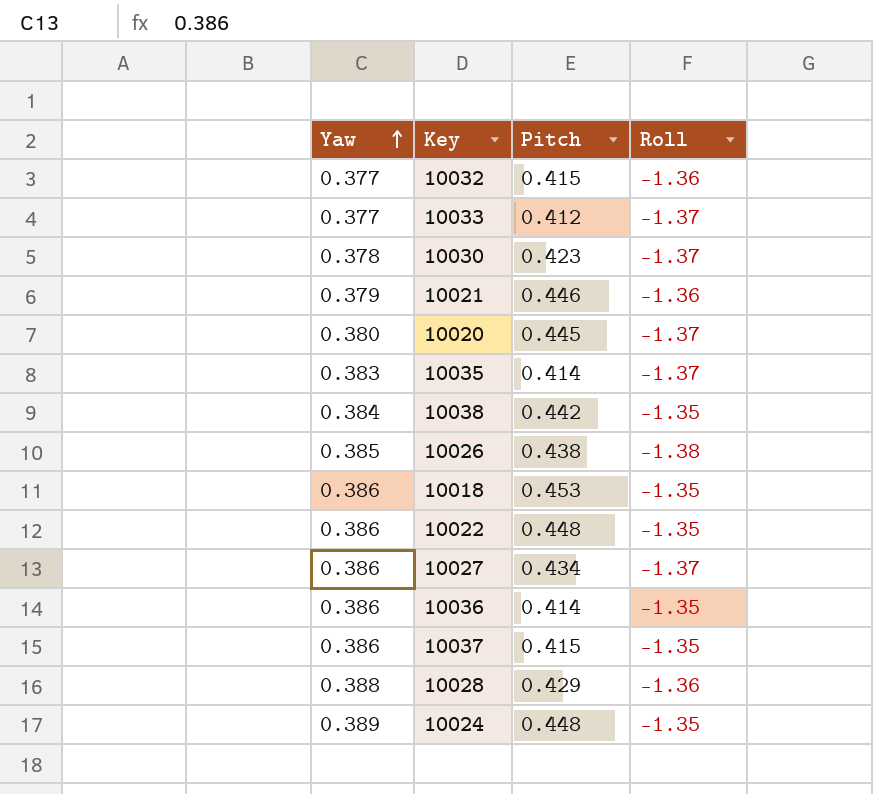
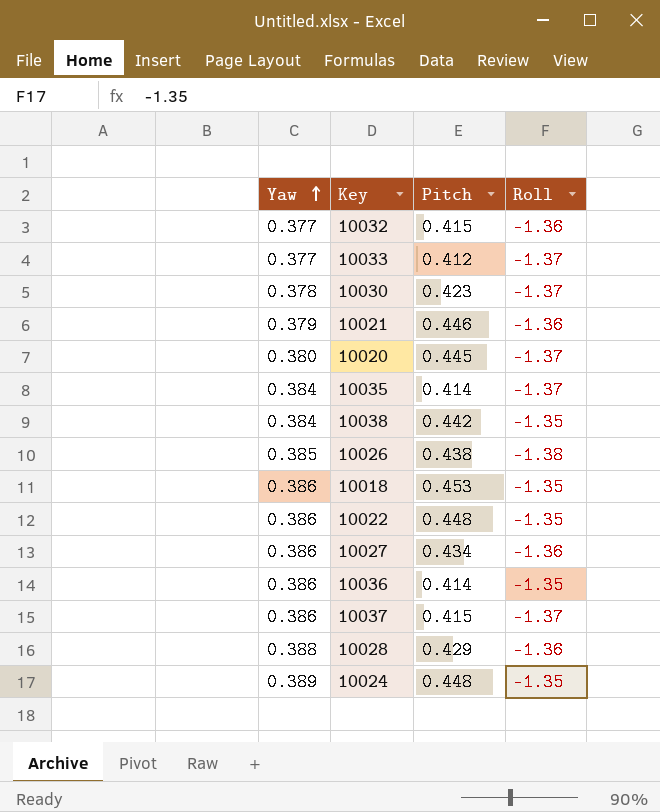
10035 | Yaw: 0.383 -> 0.384
10027 | Roll: -1.37 -> -1.36
10037 | Roll: -1.35 -> -1.37

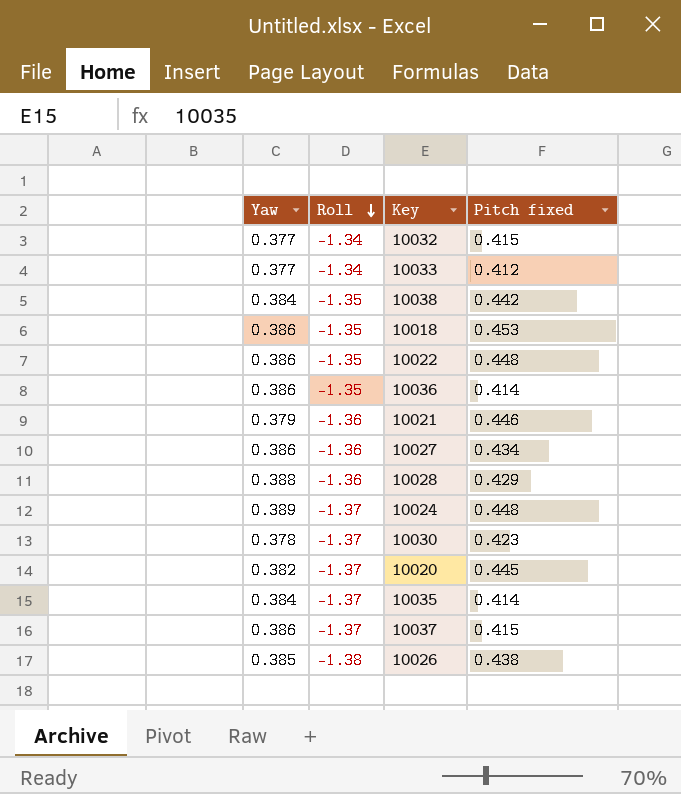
row order: Yaw ascending -> Roll descending
column Roll | position: 4 -> 2
column name: Pitch -> Pitch fixed
10032 | Roll: -1.36 -> -1.34
10033 | Roll: -1.37 -> -1.34
10024 | Roll: -1.35 -> -1.37
10020 | Yaw: 0.380 -> 0.382

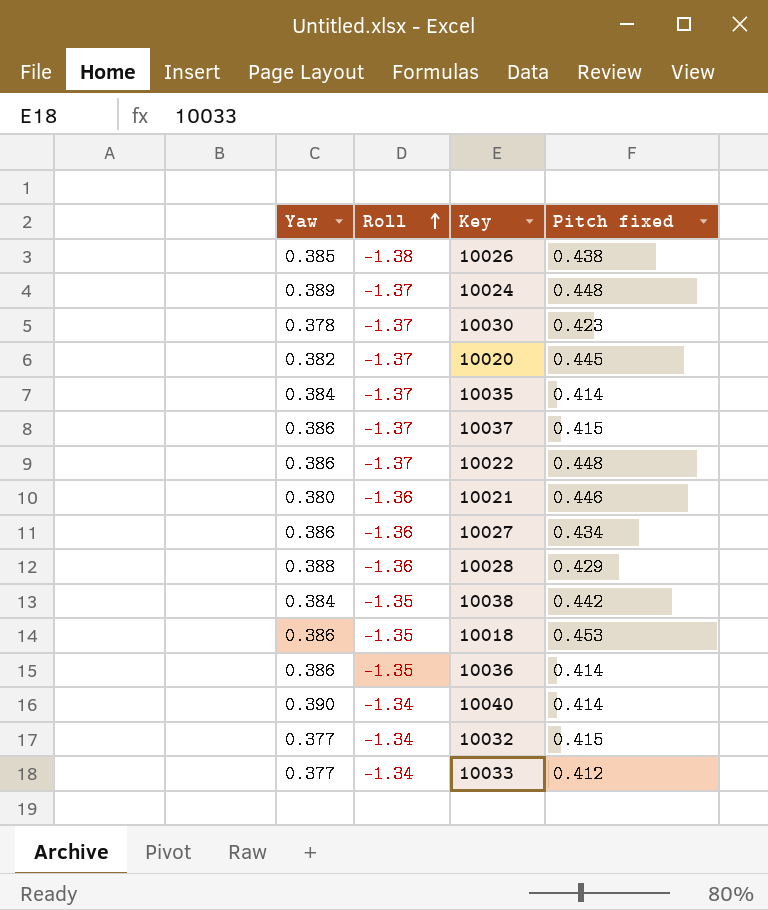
row order: Roll descending -> Roll ascending
10022 | Roll: -1.35 -> -1.37
10021 | Yaw: 0.379 -> 0.380
row 10040: none -> 0.390 | -1.34 | 0.414

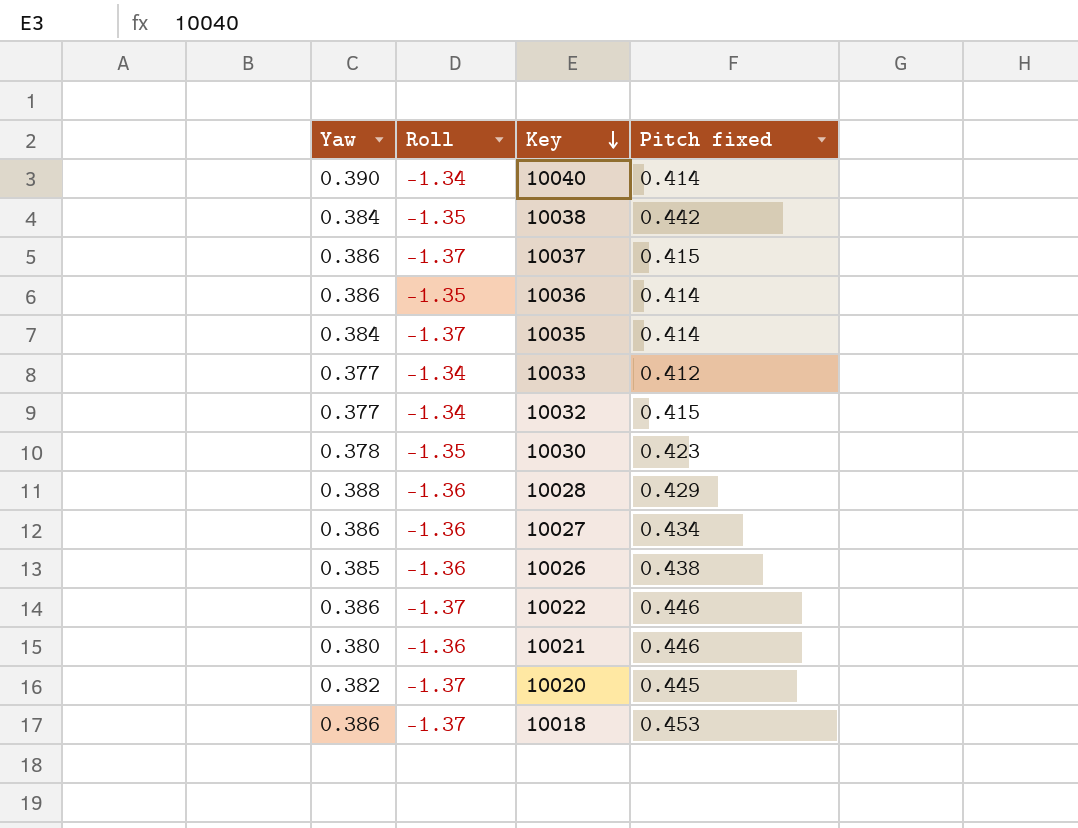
row order: Roll ascending -> Key descending
row 10024: 0.389 | -1.37 | 0.448 -> none
10030 | Roll: -1.37 -> -1.35
10026 | Roll: -1.38 -> -1.36
10022 | Pitch fixed: 0.448 -> 0.446
10018 | Roll: -1.35 -> -1.37

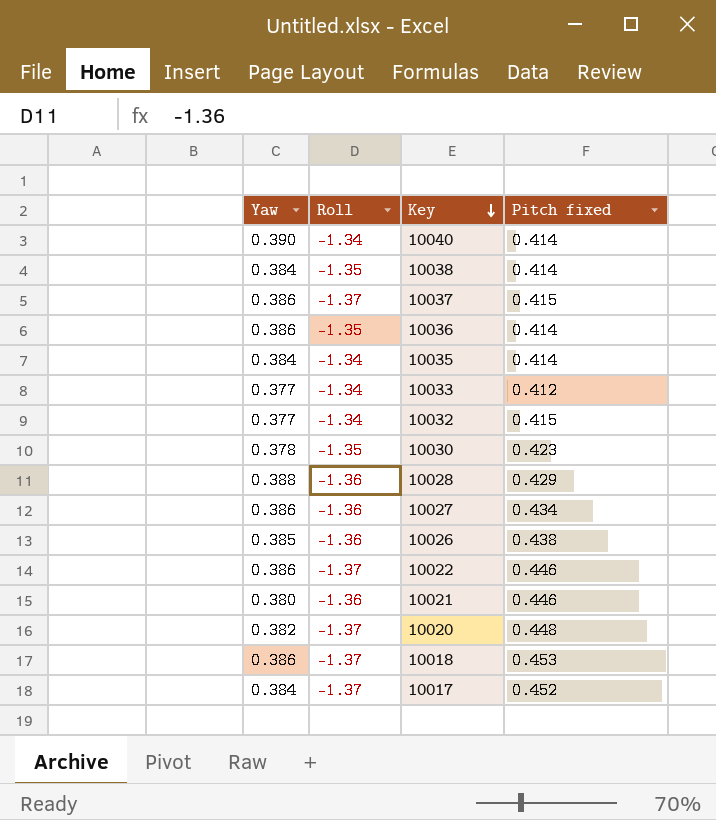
10038 | Pitch fixed: 0.442 -> 0.414
10035 | Roll: -1.37 -> -1.34
10020 | Pitch fixed: 0.445 -> 0.448
row 10017: none -> 0.384 | -1.37 | 0.452

